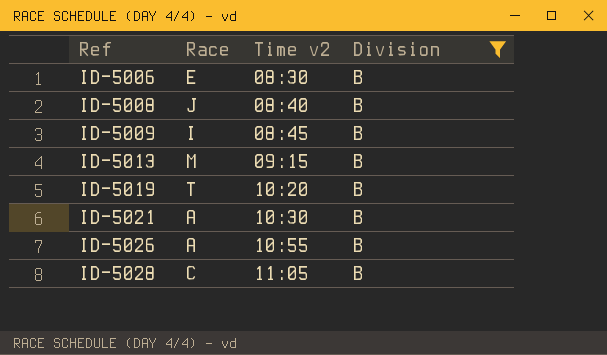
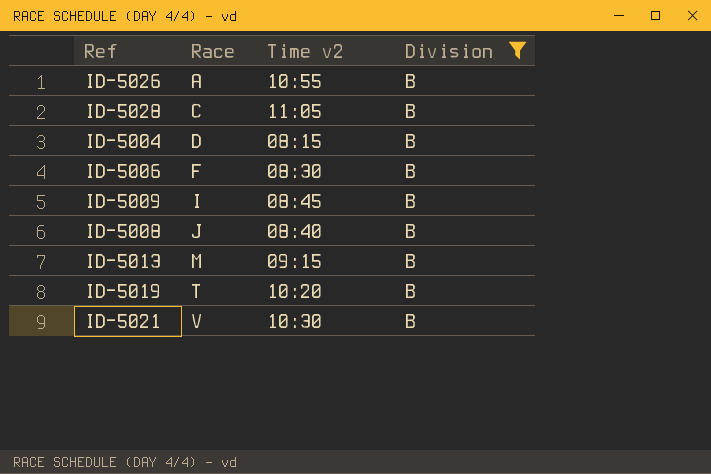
row order: Ref ascending -> Race ascending
row ID-5004: none -> D | 08:15 | B
ID-5006 | Race: E -> F
ID-5021 | Race: A -> V

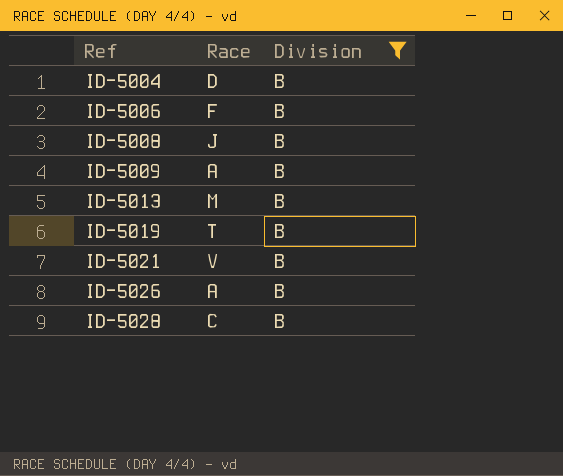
row order: Race ascending -> Ref ascending
column Time v2 | position: 3 -> none
ID-5009 | Race: I -> A

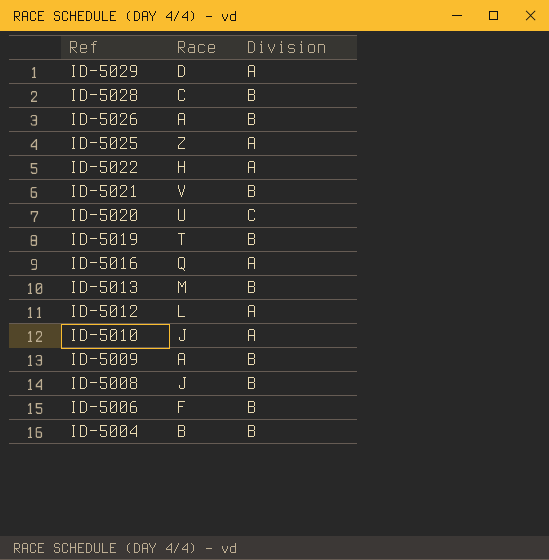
filter: Division = B -> none
row order: Ref ascending -> Ref descending
ID-5004 | Race: D -> B

